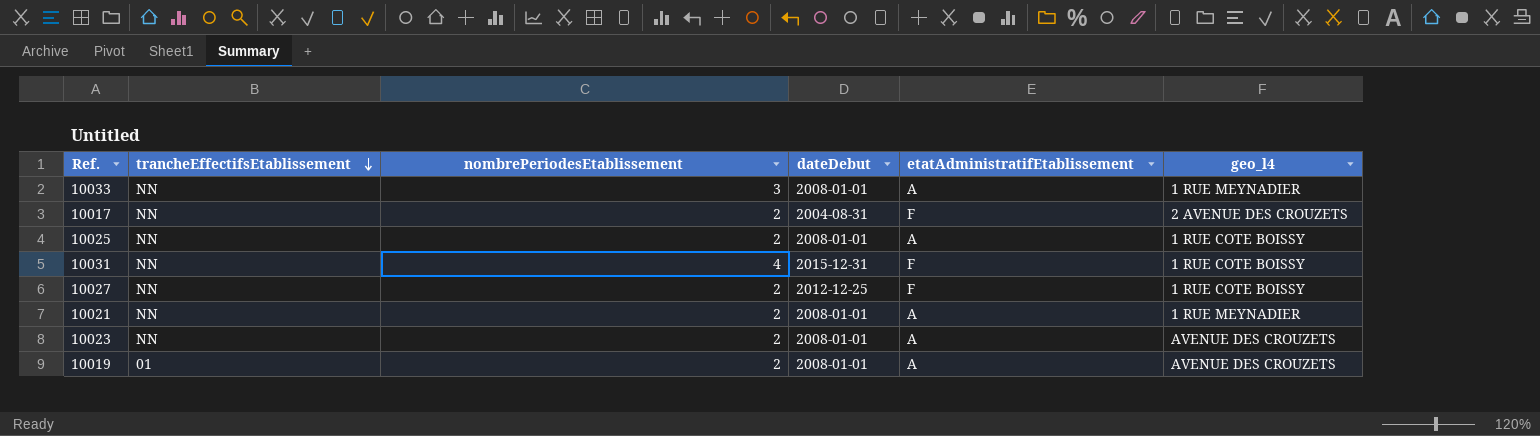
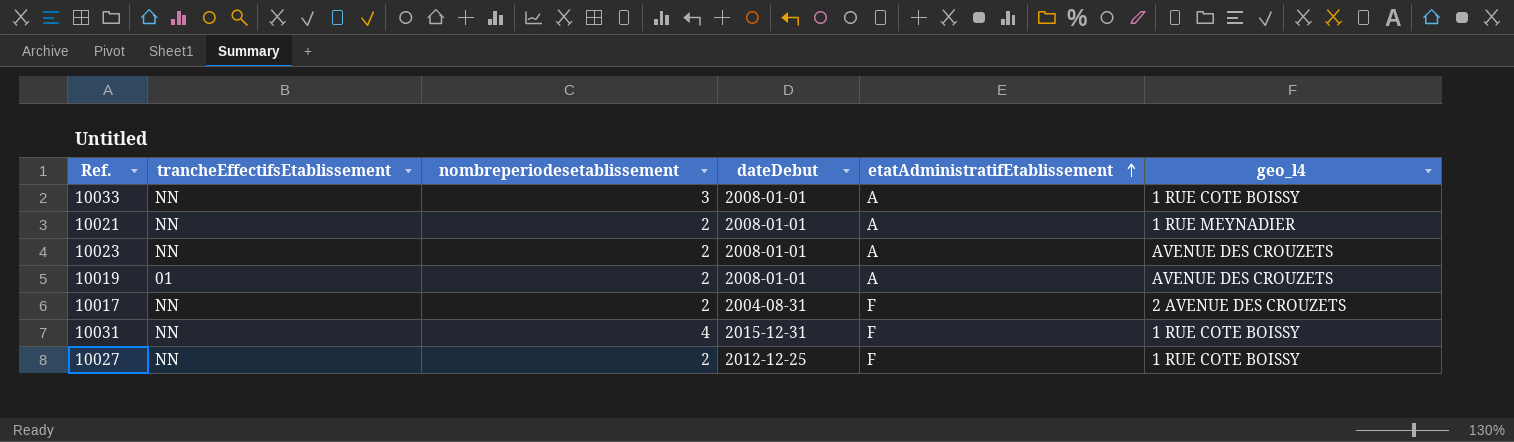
row order: trancheEffectifsEtablissement descending -> etatAdministratifEtablissement ascending
column name: nombrePeriodesEtablissement -> nombreperiodesetablissement
row 10025: NN | 2 | 2008-01-01 | A | 1 RUE COTE BOISSY -> none
10033 | geo_l4: 1 RUE MEYNADIER -> 1 RUE COTE BOISSY

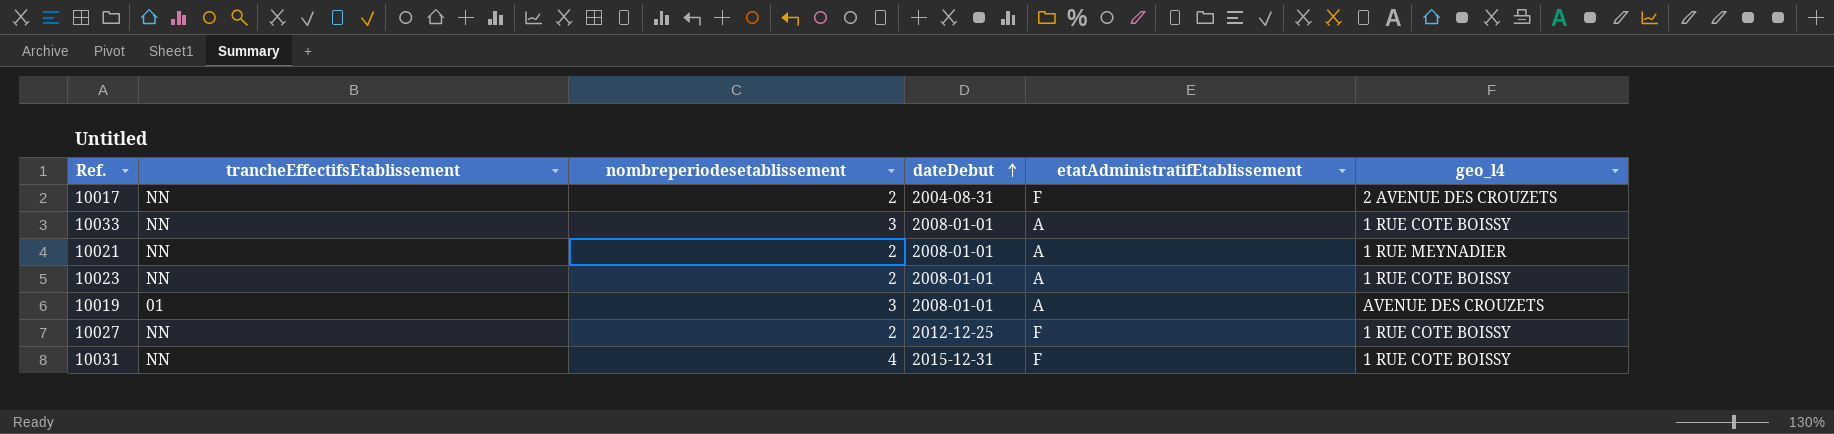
row order: etatAdministratifEtablissement ascending -> dateDebut ascending
10023 | geo_l4: AVENUE DES CROUZETS -> 1 RUE COTE BOISSY
10019 | nombreperiodesetablissement: 2 -> 3

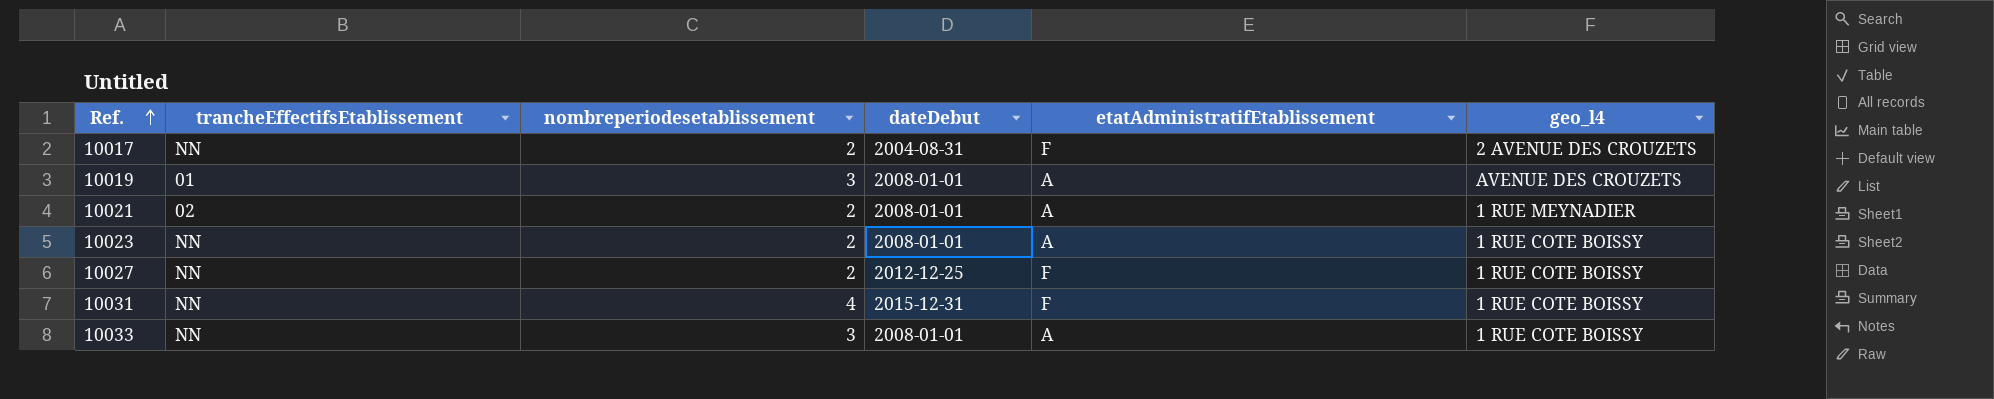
row order: dateDebut ascending -> Ref. ascending
10021 | trancheEffectifsEtablissement: NN -> 02

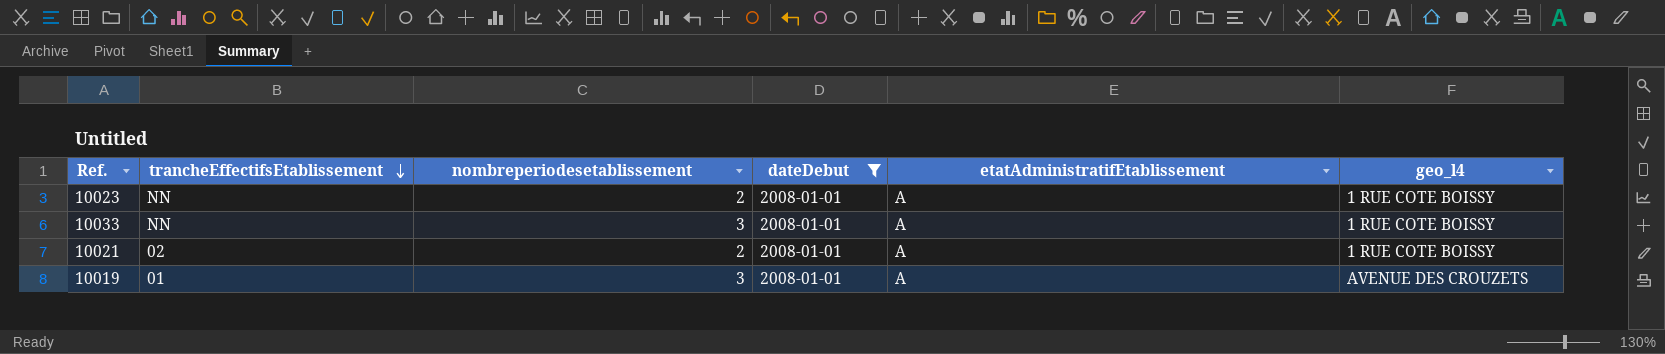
filter: none -> dateDebut = 2008-01-01
row order: Ref. ascending -> trancheEffectifsEtablissement descending
10021 | geo_l4: 1 RUE MEYNADIER -> 1 RUE COTE BOISSY

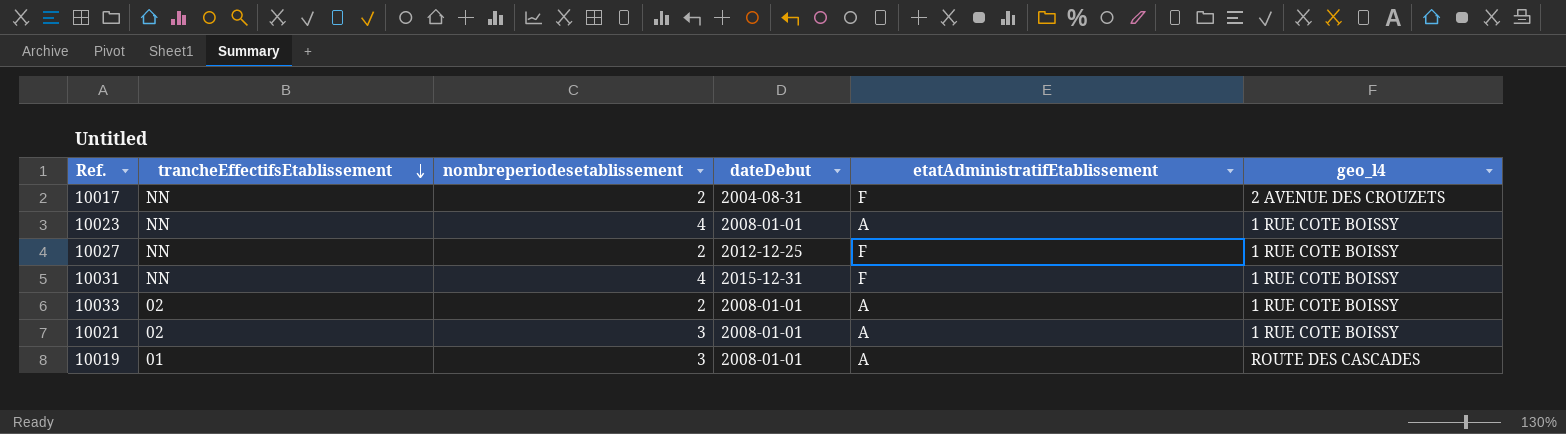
filter: dateDebut = 2008-01-01 -> none
10023 | nombreperiodesetablissement: 2 -> 4
10033 | trancheEffectifsEtablissement: NN -> 02
10033 | nombreperiodesetablissement: 3 -> 2
10021 | nombreperiodesetablissement: 2 -> 3
10019 | geo_l4: AVENUE DES CROUZETS -> ROUTE DES CASCADES

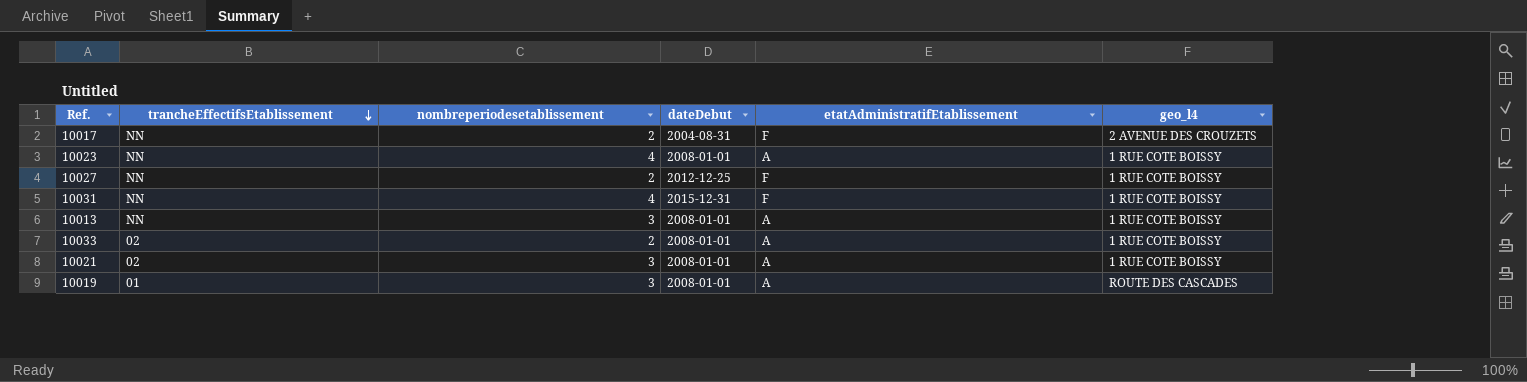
row 10013: none -> NN | 3 | 2008-01-01 | A | 1 RUE COTE BOISSY

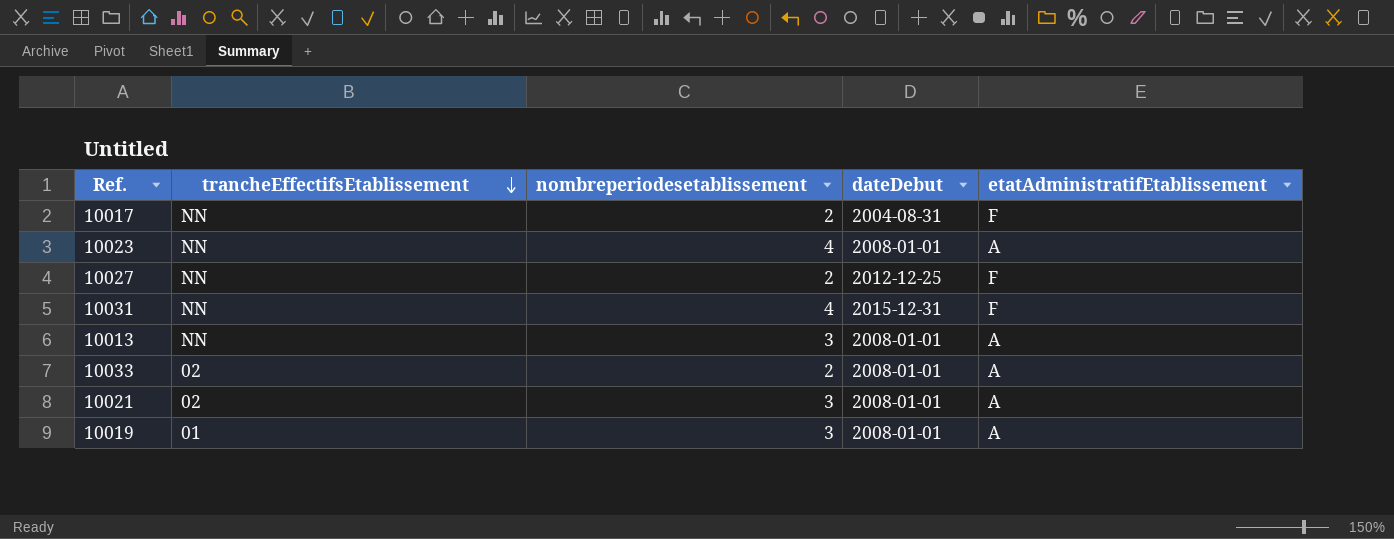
column geo_l4 | position: 6 -> none

